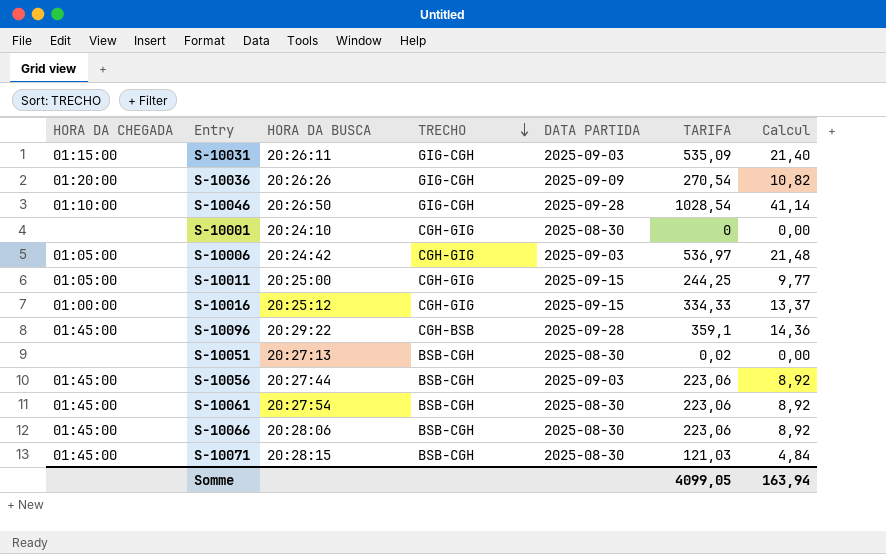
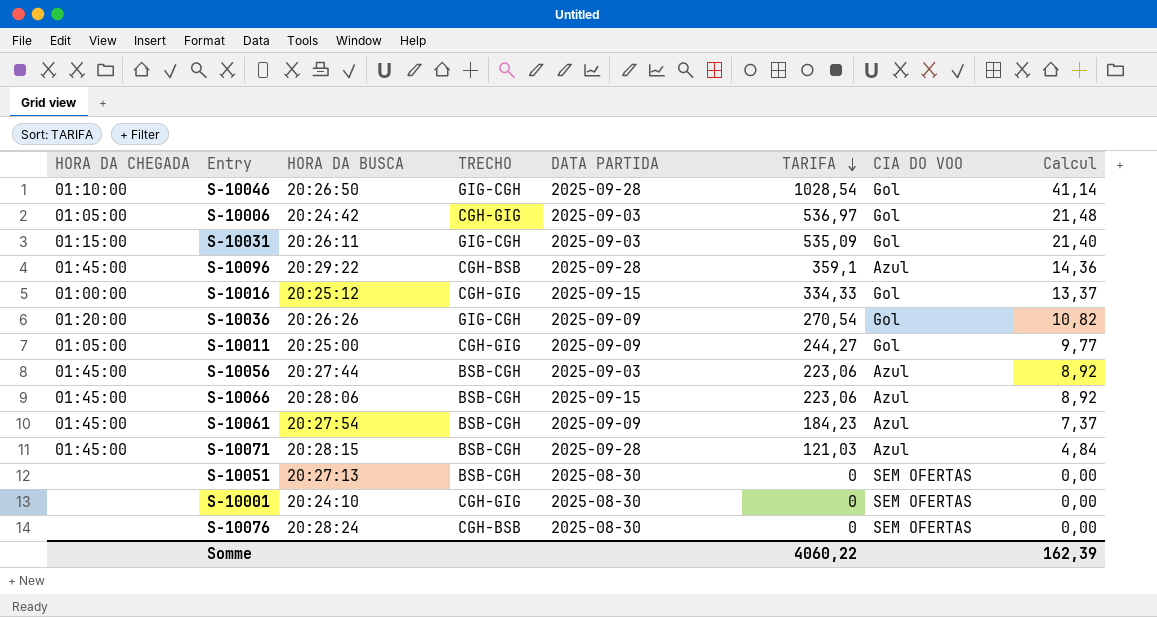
row order: TRECHO descending -> TARIFA descending
column CIA DO VOO | position: none -> 7
S-10011 | DATA PARTIDA: 2025-09-15 -> 2025-09-09
S-10011 | TARIFA: 244,25 -> 244,27
S-10066 | DATA PARTIDA: 2025-08-30 -> 2025-09-15
S-10061 | DATA PARTIDA: 2025-08-30 -> 2025-09-09
S-10061 | TARIFA: 223,06 -> 184,23
S-10061 | Calcul: 8,92 -> 7,37
S-10071 | DATA PARTIDA: 2025-08-30 -> 2025-09-28
S-10051 | TARIFA: 0,02 -> 0
row S-10076: none -> none | 20:28:24 | CGH-BSB | 2025-08-30 | 0 | SEM OFERTAS | 0,00
Somme | TARIFA: 4099,05 -> 4060,22
Somme | Calcul: 163,94 -> 162,39

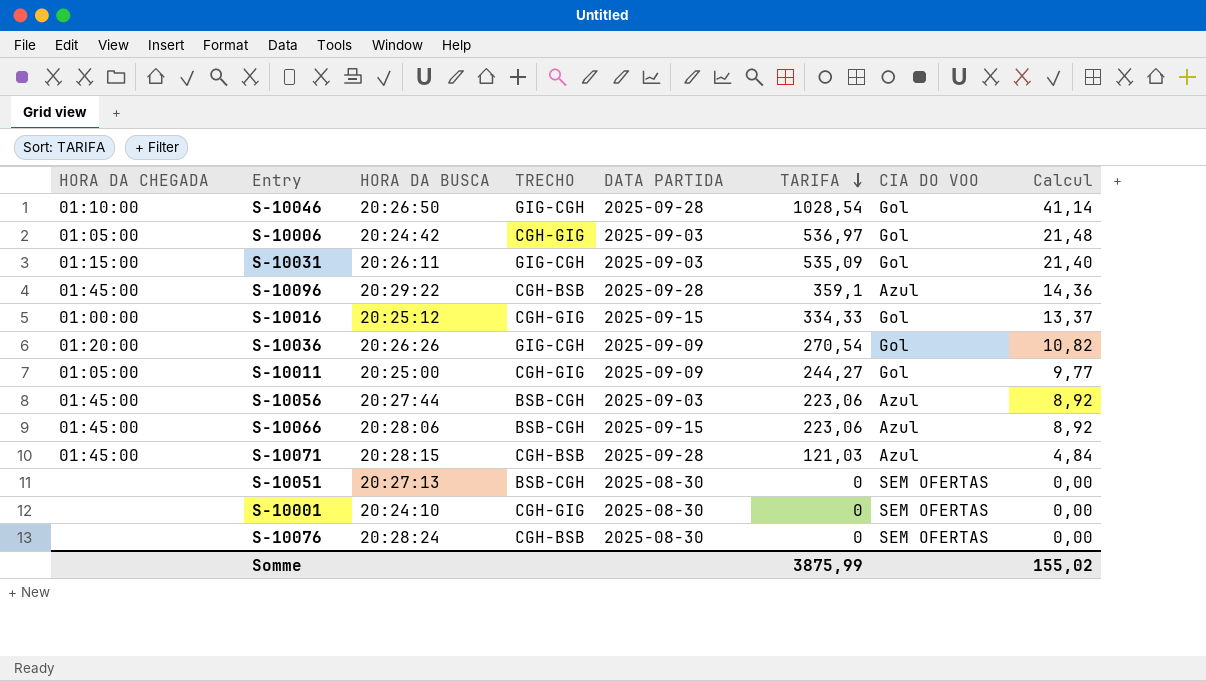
row S-10061: 01:45:00 | 20:27:54 | BSB-CGH | 2025-09-09 | 184,23 | Azul | 7,37 -> none
S-10071 | TRECHO: BSB-CGH -> CGH-BSB
Somme | TARIFA: 4060,22 -> 3875,99
Somme | Calcul: 162,39 -> 155,02

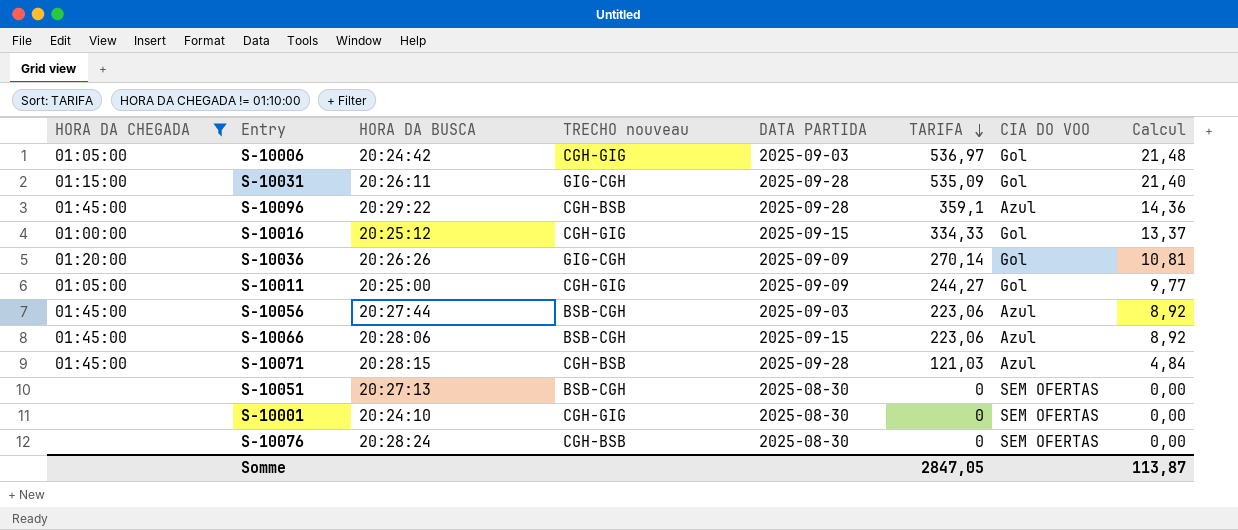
filter: none -> HORA DA CHEGADA != 01:10:00
column name: TRECHO -> TRECHO nouveau
S-10031 | DATA PARTIDA: 2025-09-03 -> 2025-09-28
S-10036 | TARIFA: 270,54 -> 270,14
S-10036 | Calcul: 10,82 -> 10,81
Somme | TARIFA: 3875,99 -> 2847,05
Somme | Calcul: 155,02 -> 113,87

